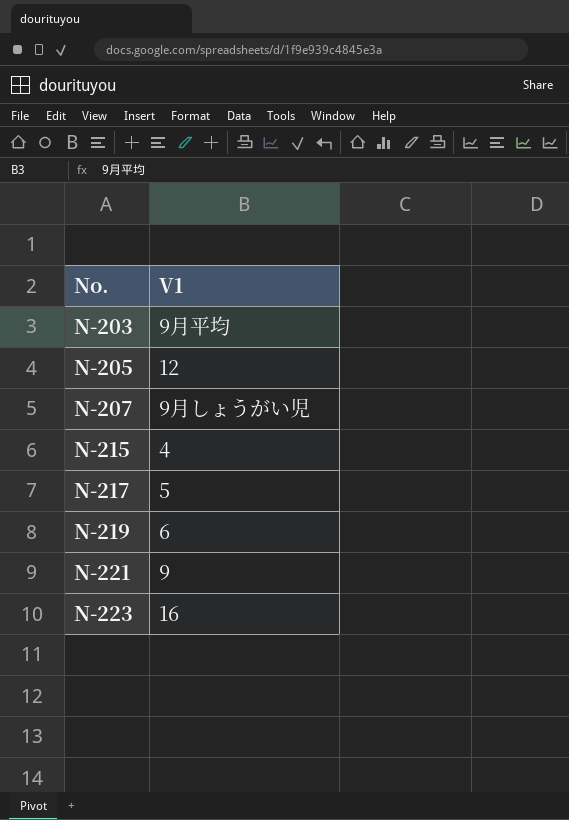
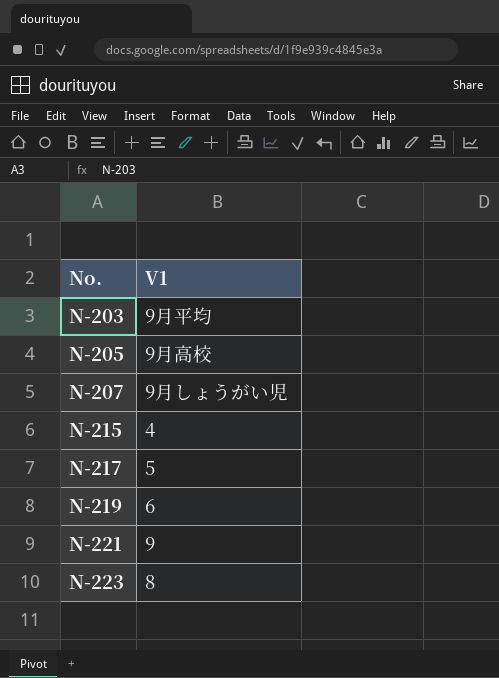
N-205 | V1: 12 -> 9月高校
N-223 | V1: 16 -> 8

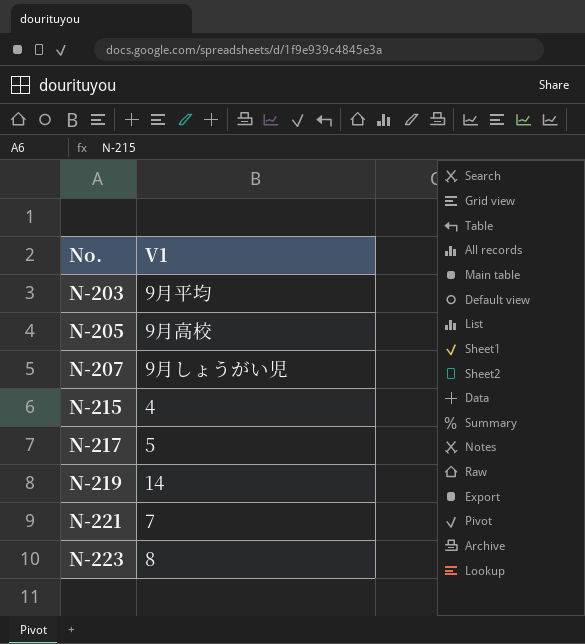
N-219 | V1: 6 -> 14
N-221 | V1: 9 -> 7

